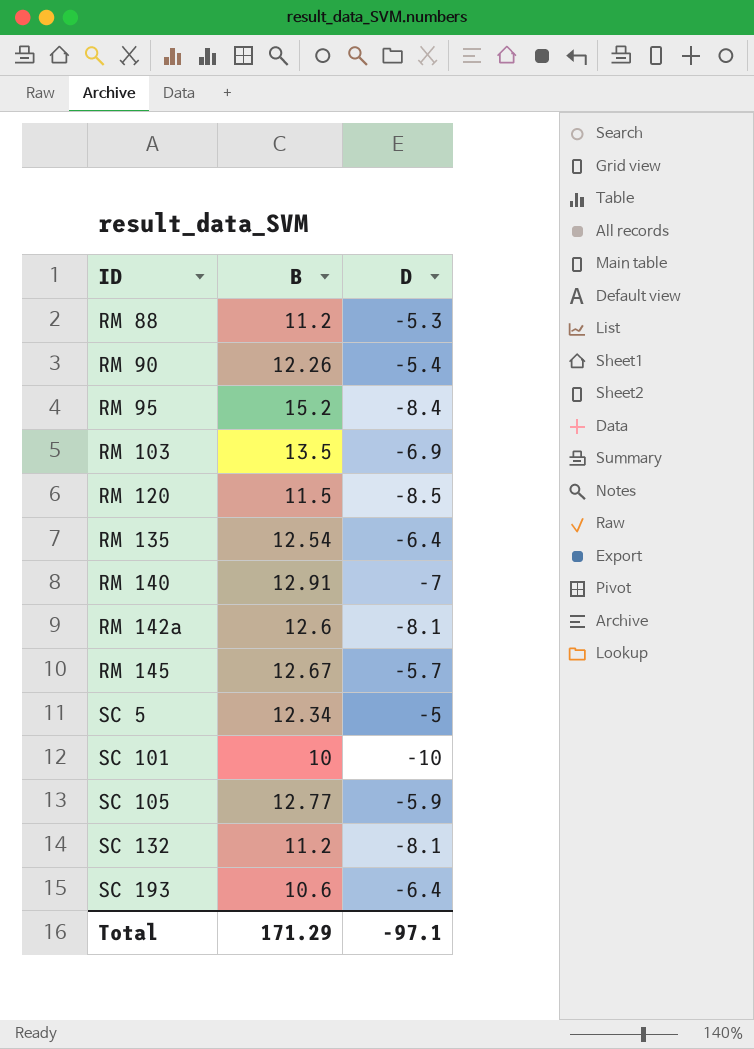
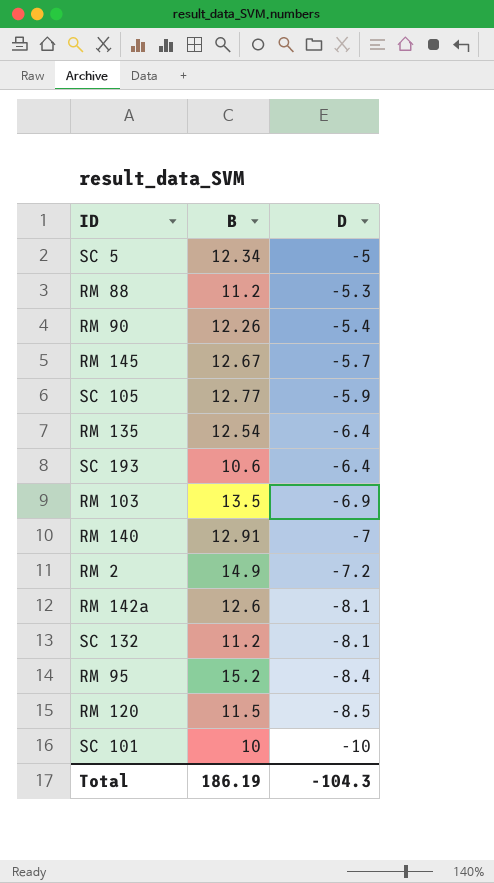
row order: ID ascending -> D descending
row RM 2: none -> 14.9 | -7.2
Total | B: 171.29 -> 186.19
Total | D: -97.1 -> -104.3

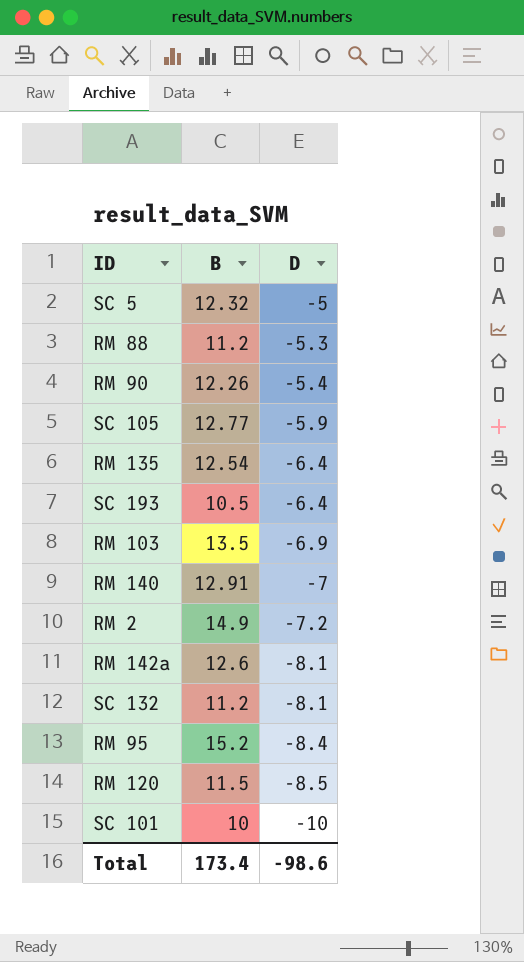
row RM 145: 12.67 | -5.7 -> none
SC 5 | B: 12.34 -> 12.32
SC 193 | B: 10.6 -> 10.5
Total | B: 186.19 -> 173.4
Total | D: -104.3 -> -98.6

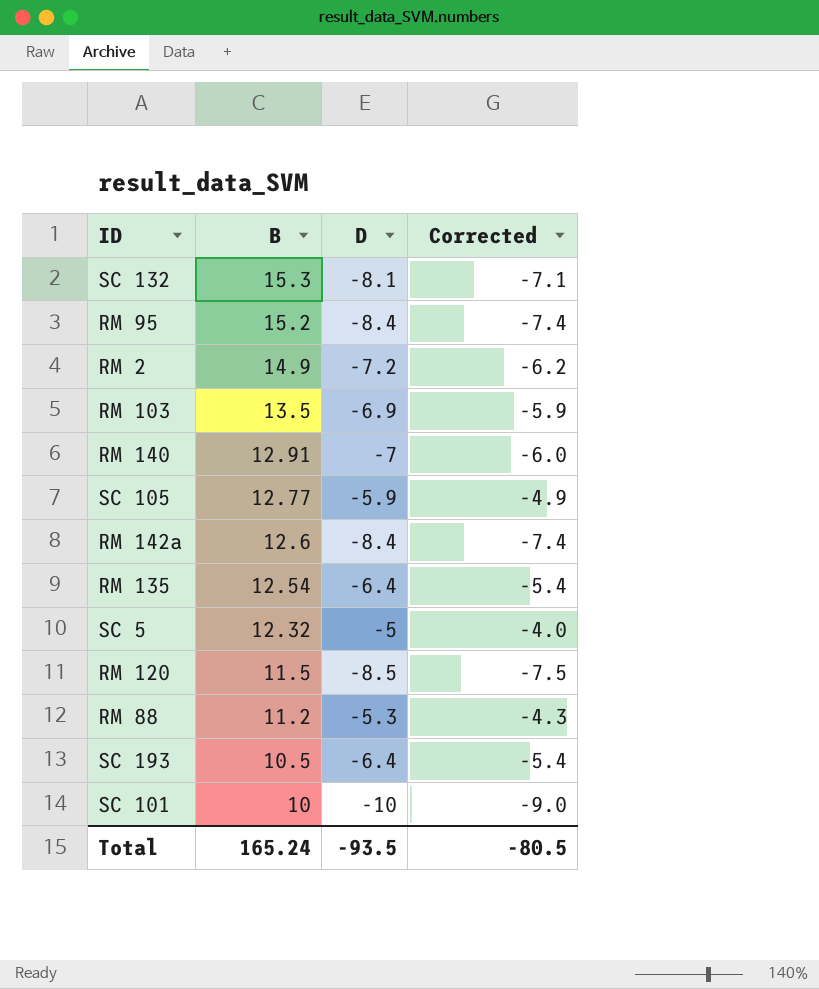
row order: D descending -> B descending
column Corrected | formula: none -> [D] + 1
row RM 90: 12.26 | -5.4 -> none
SC 132 | B: 11.2 -> 15.3
RM 142a | D: -8.1 -> -8.4
Total | B: 173.4 -> 165.24
Total | D: -98.6 -> -93.5

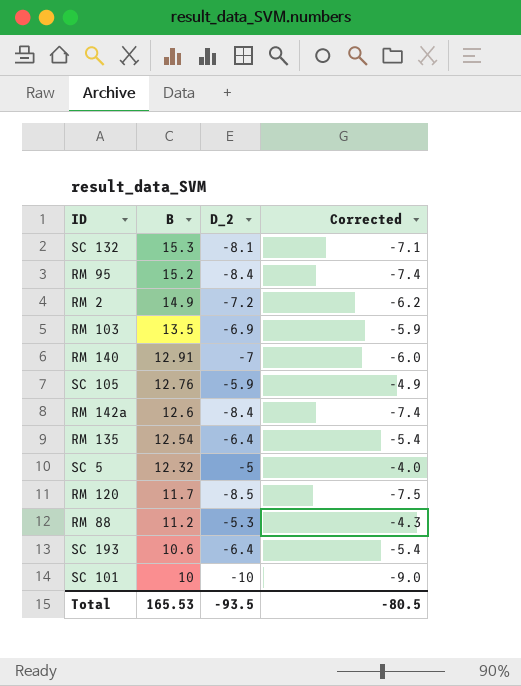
column name: D -> D_2
SC 105 | B: 12.77 -> 12.76
RM 120 | B: 11.5 -> 11.7
SC 193 | B: 10.5 -> 10.6
Total | B: 165.24 -> 165.53

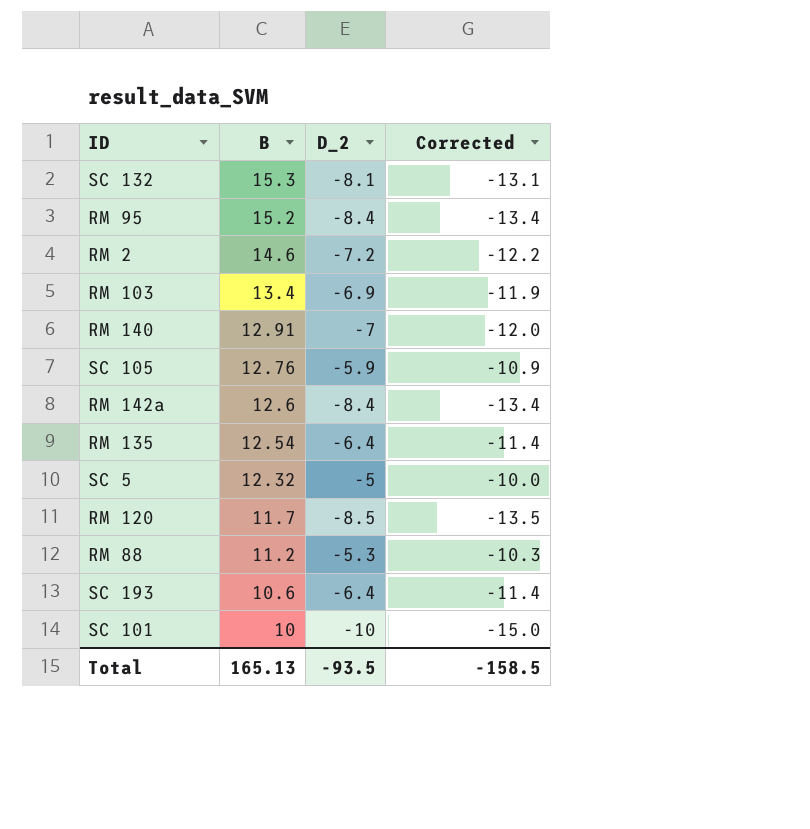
column Corrected | formula: [D_2] + 1 -> [D_2] - 5
RM 2 | B: 14.9 -> 14.6
RM 103 | B: 13.5 -> 13.4
Total | B: 165.53 -> 165.13
Total | Corrected: -80.5 -> -158.5

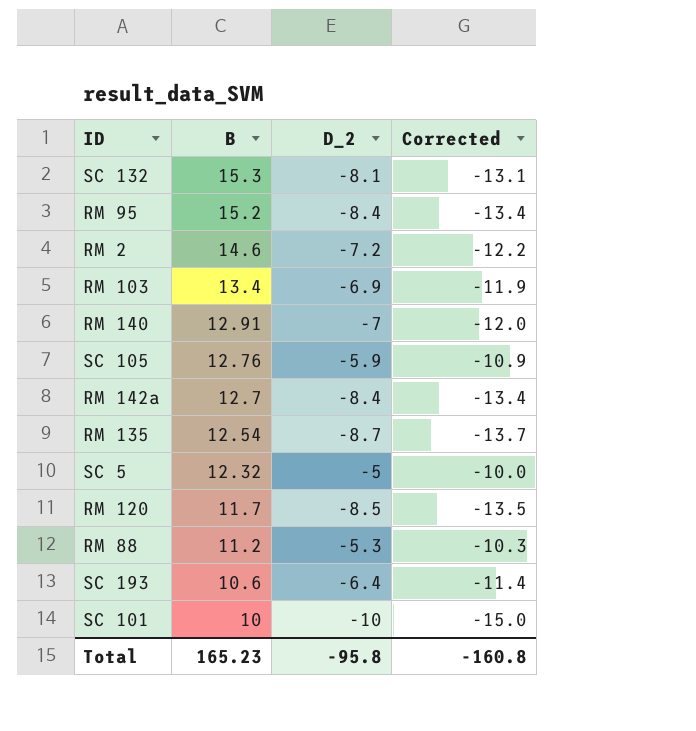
RM 142a | B: 12.6 -> 12.7
RM 135 | D_2: -6.4 -> -8.7
RM 135 | Corrected: -11.4 -> -13.7
Total | B: 165.13 -> 165.23
Total | D_2: -93.5 -> -95.8
Total | Corrected: -158.5 -> -160.8

